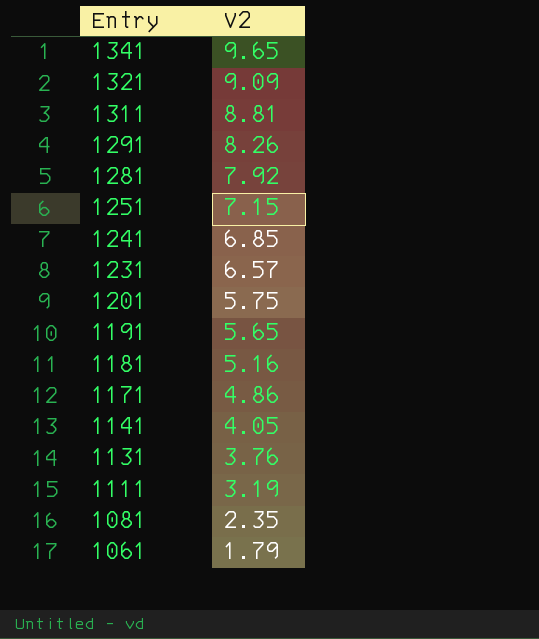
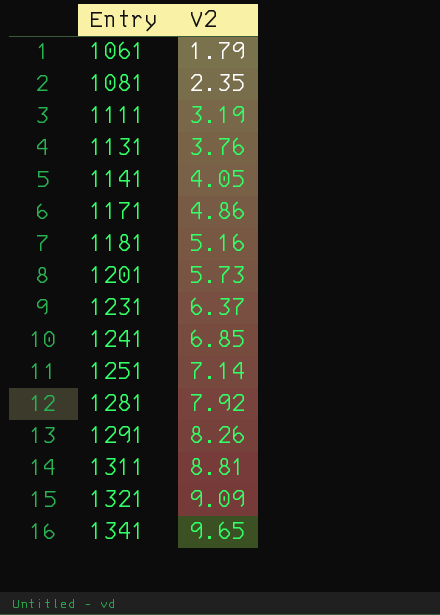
row order: Entry descending -> Entry ascending
row 1191: 5.65 -> none
1201 | V2: 5.75 -> 5.73
1231 | V2: 6.57 -> 6.37
1251 | V2: 7.15 -> 7.14

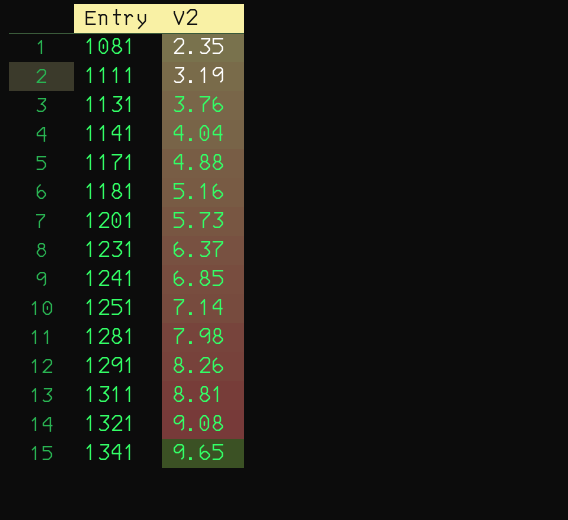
row 1061: 1.79 -> none
1141 | V2: 4.05 -> 4.04
1171 | V2: 4.86 -> 4.88
1281 | V2: 7.92 -> 7.98
1321 | V2: 9.09 -> 9.08

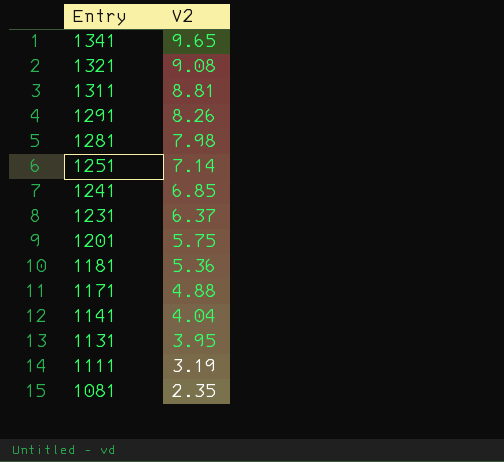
row order: Entry ascending -> Entry descending
1201 | V2: 5.73 -> 5.75
1181 | V2: 5.16 -> 5.36
1131 | V2: 3.76 -> 3.95

